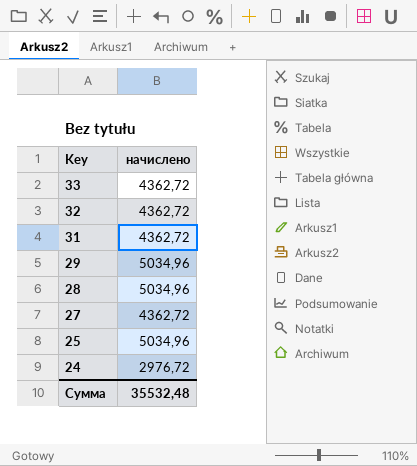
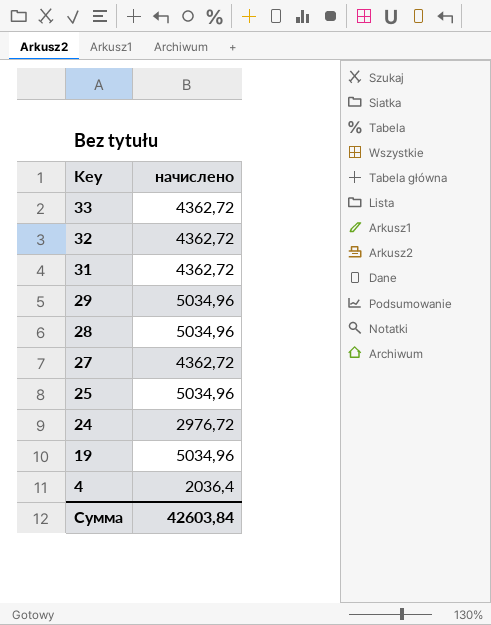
row 19: none -> 5034,96
row 4: none -> 2036,4
Сумма | начислено: 35532,48 -> 42603,84

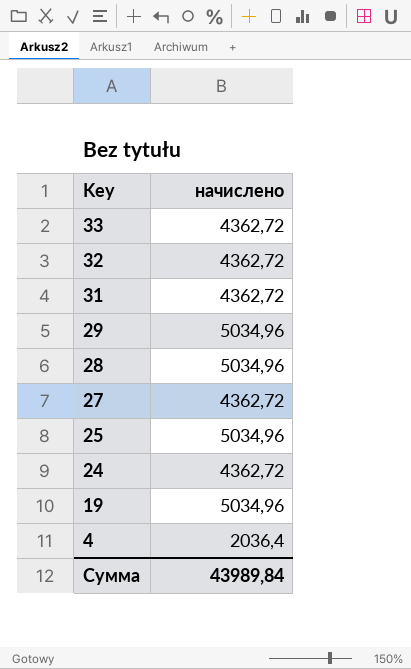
24 | начислено: 2976,72 -> 4362,72
Сумма | начислено: 42603,84 -> 43989,84

